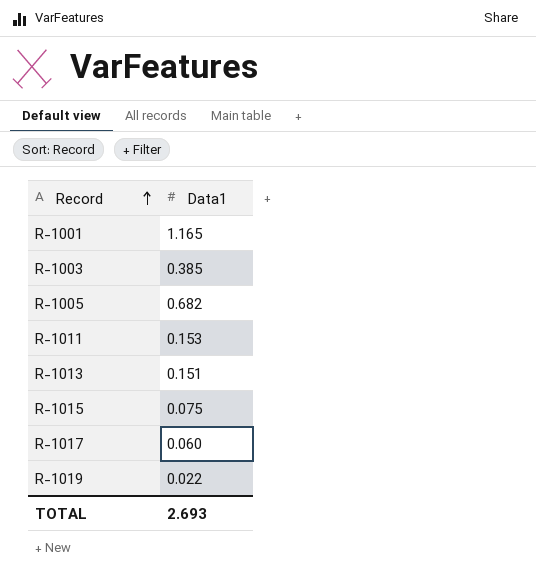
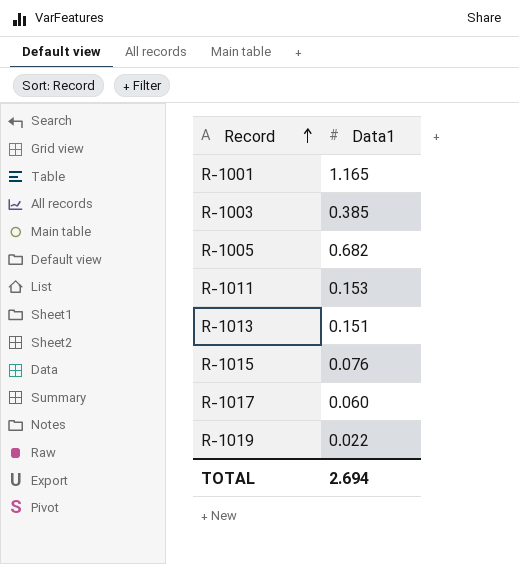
R-1015 | Data1: 0.075 -> 0.076
TOTAL | Data1: 2.693 -> 2.694

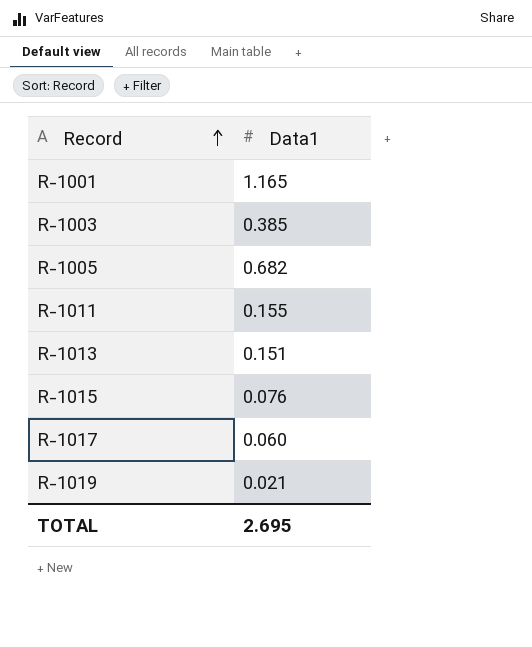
R-1011 | Data1: 0.153 -> 0.155
R-1019 | Data1: 0.022 -> 0.021
TOTAL | Data1: 2.694 -> 2.695

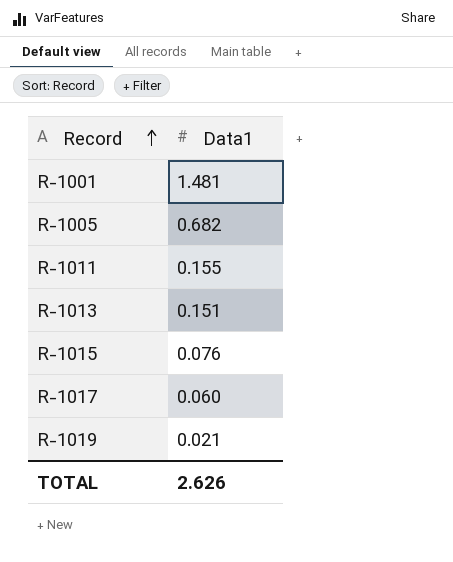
row R-1003: 0.385 -> none
R-1001 | Data1: 1.165 -> 1.481
TOTAL | Data1: 2.695 -> 2.626

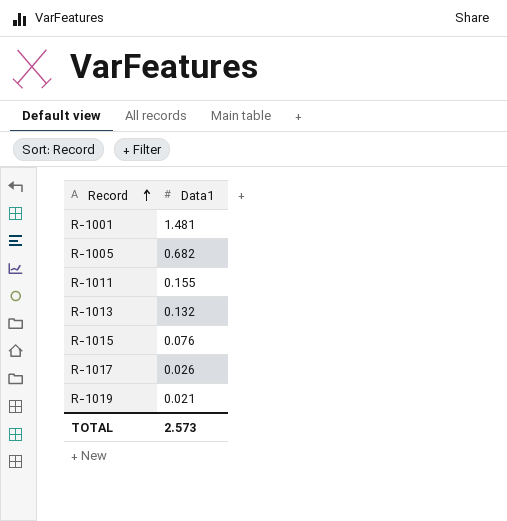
R-1013 | Data1: 0.151 -> 0.132
R-1017 | Data1: 0.060 -> 0.026
TOTAL | Data1: 2.626 -> 2.573

